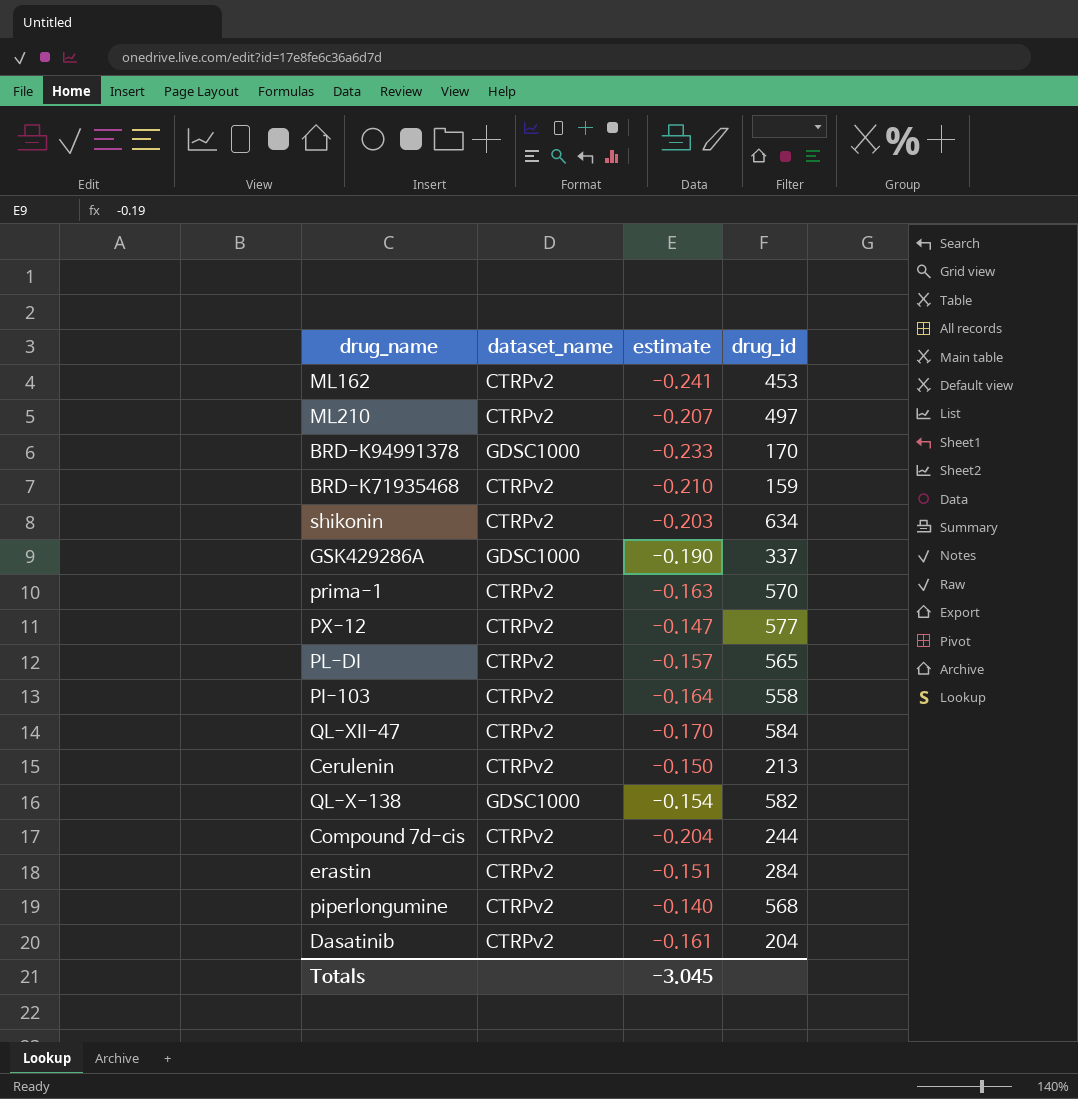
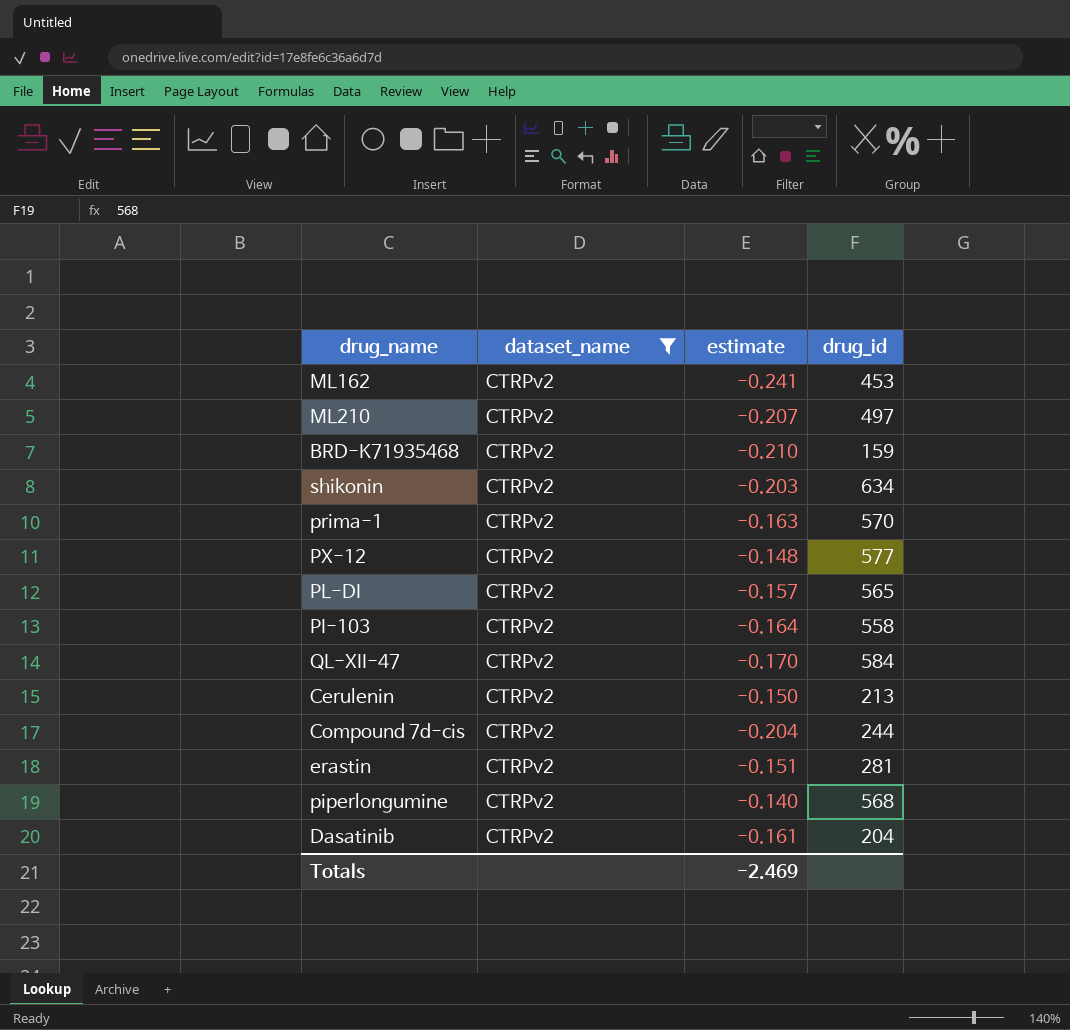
filter: none -> dataset_name = CTRPv2
PX-12 | estimate: -0.147 -> -0.148
erastin | drug_id: 284 -> 281
Totals | estimate: -3.045 -> -2.469

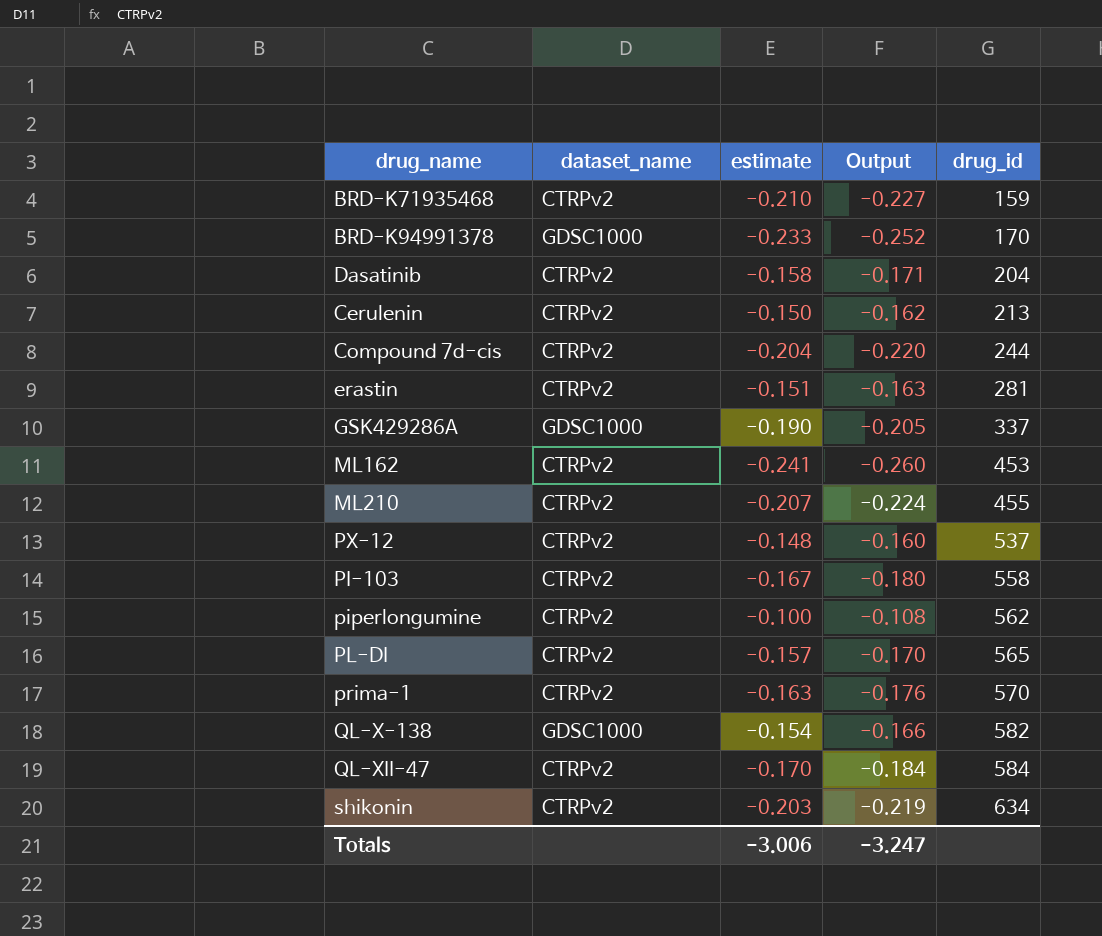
filter: dataset_name = CTRPv2 -> none
row order: none -> drug_id ascending
column Output | formula: none -> [estimate] * 1.08
Dasatinib | estimate: -0.161 -> -0.158
ML210 | drug_id: 497 -> 455
PX-12 | drug_id: 577 -> 537
PI-103 | estimate: -0.164 -> -0.167
piperlongumine | estimate: -0.140 -> -0.100
piperlongumine | drug_id: 568 -> 562
Totals | estimate: -2.469 -> -3.006

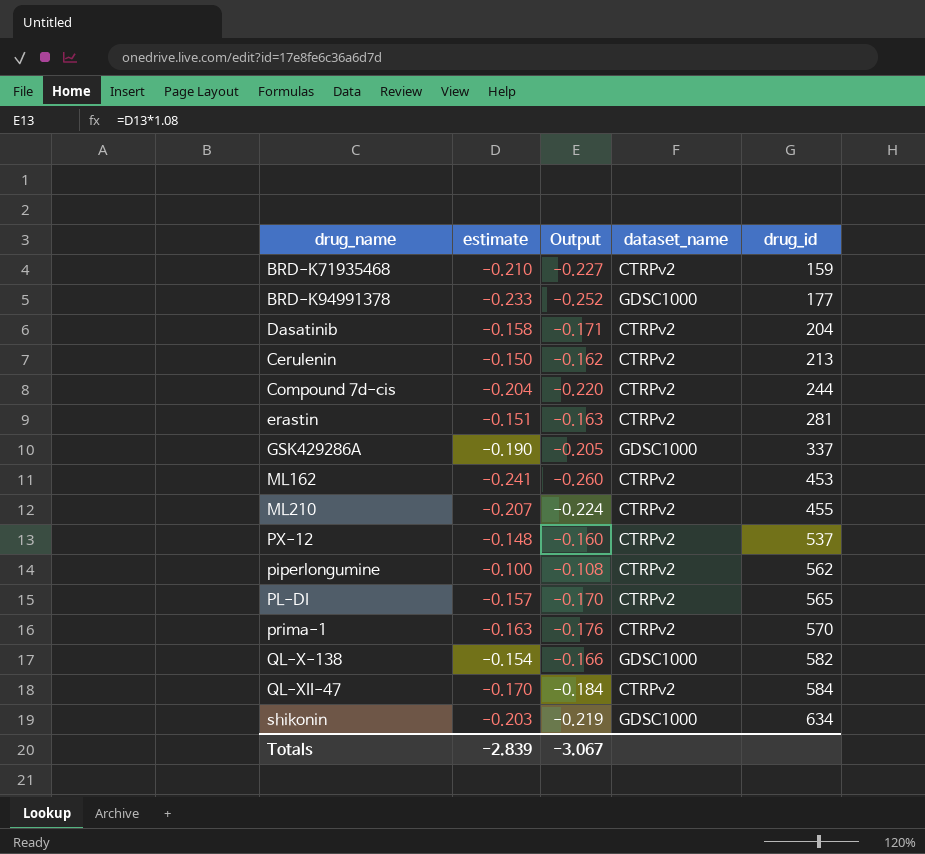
column dataset_name | position: 2 -> 4
row PI-103: CTRPv2 | -0.167 | -0.180 | 558 -> none
BRD-K94991378 | drug_id: 170 -> 177
shikonin | dataset_name: CTRPv2 -> GDSC1000
Totals | estimate: -3.006 -> -2.839
Totals | Output: -3.247 -> -3.067

